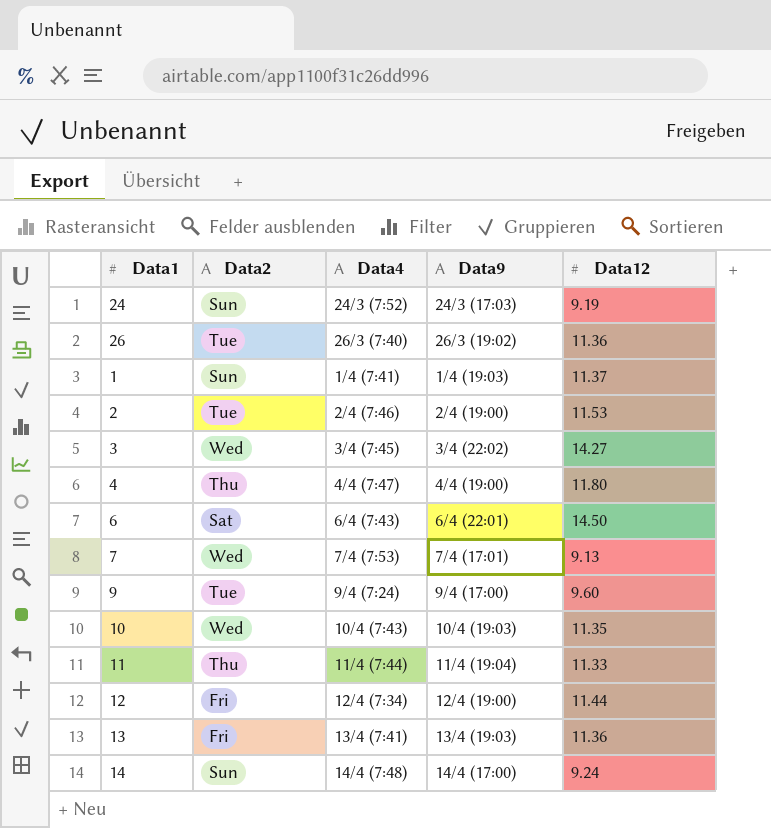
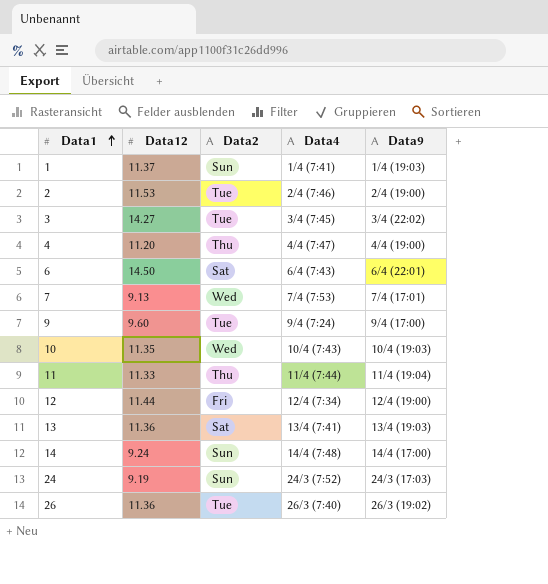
row order: none -> Data1 ascending
column Data12 | position: 5 -> 2
3 | Data2: Wed -> Tue
4 | Data12: 11.80 -> 11.20
13 | Data2: Fri -> Sat

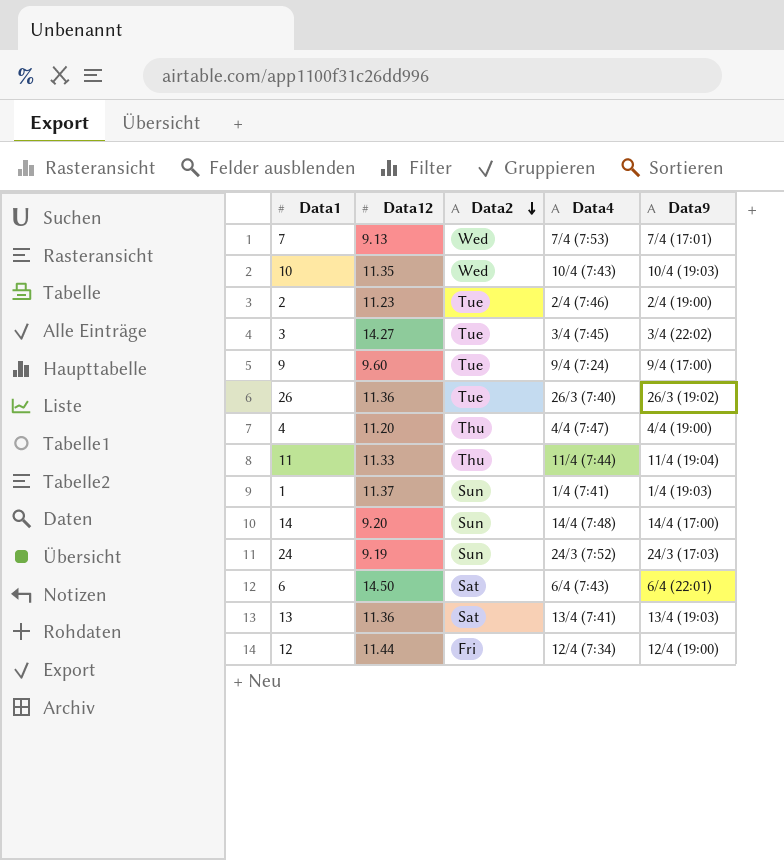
row order: Data1 ascending -> Data2 descending
2 | Data12: 11.53 -> 11.23
14 | Data12: 9.24 -> 9.20

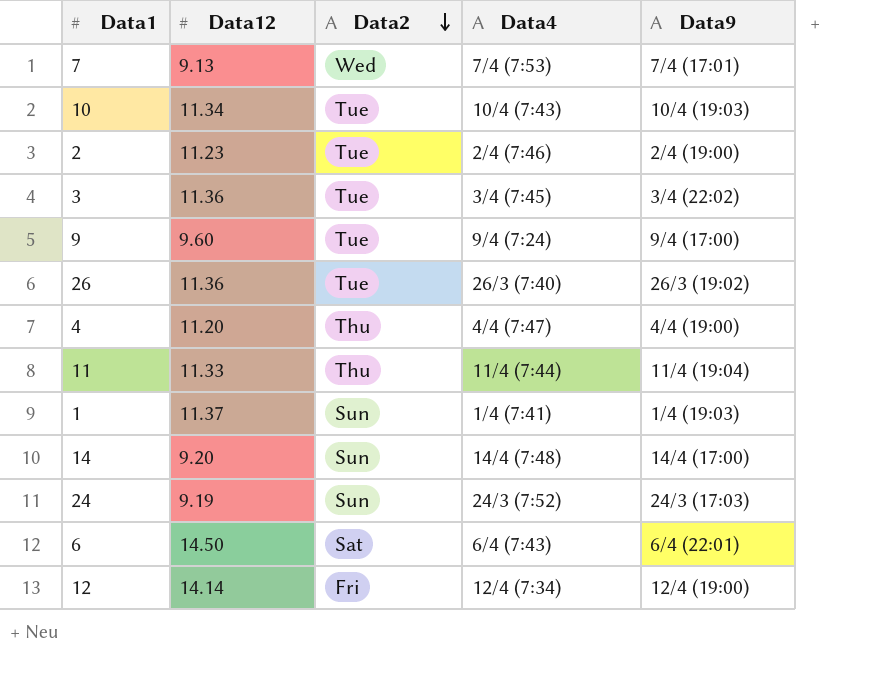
row 13: 11.36 | Sat | 13/4 (7:41) | 13/4 (19:03) -> none
10 | Data12: 11.35 -> 11.34
10 | Data2: Wed -> Tue
3 | Data12: 14.27 -> 11.36
12 | Data12: 11.44 -> 14.14

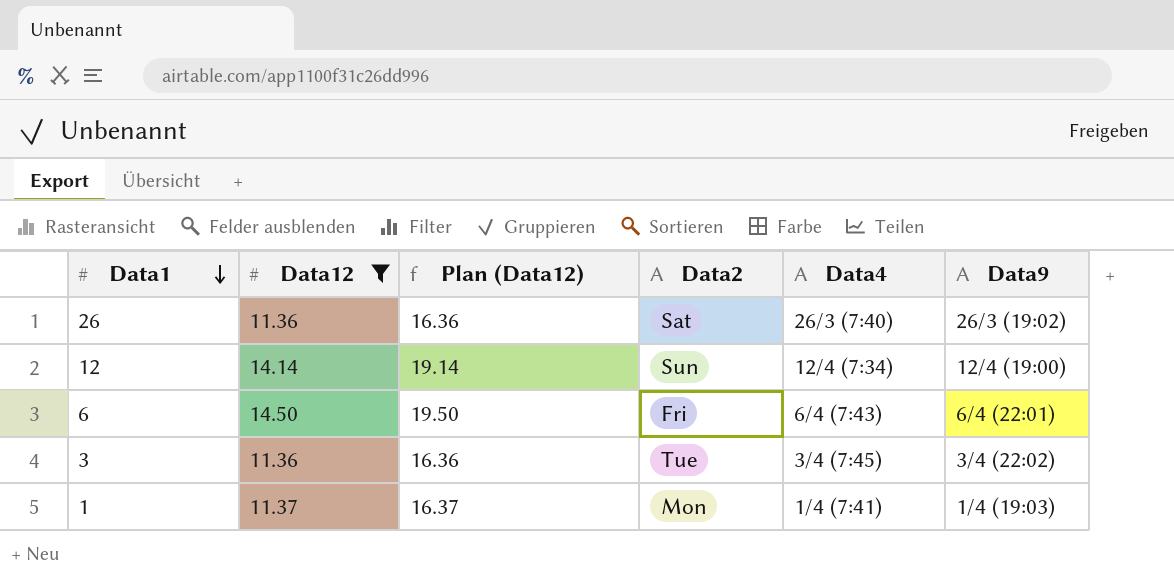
filter: none -> Data12 >= 11.36
row order: Data2 descending -> Data1 descending
column Plan (Data12) | formula: none -> [Data12] + 5
26 | Data2: Tue -> Sat
12 | Data2: Fri -> Sun
6 | Data2: Sat -> Fri
1 | Data2: Sun -> Mon

